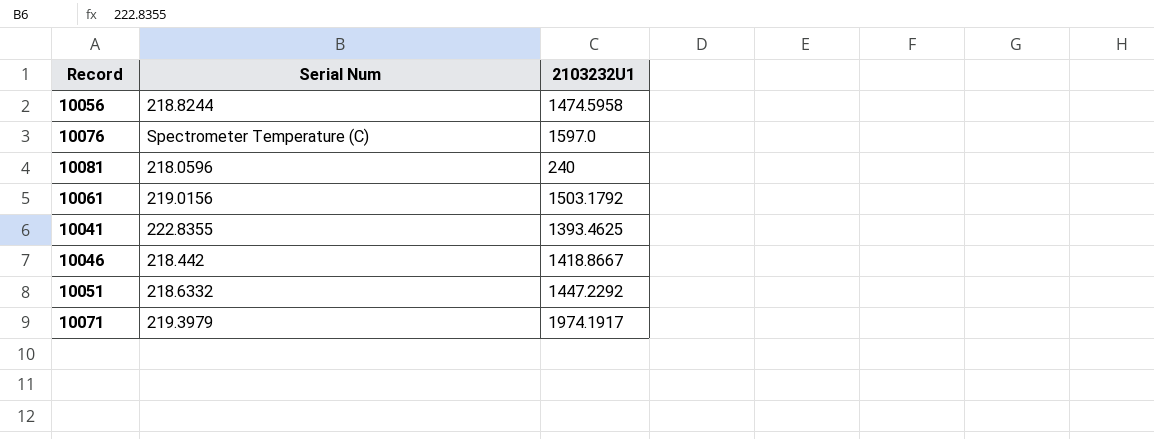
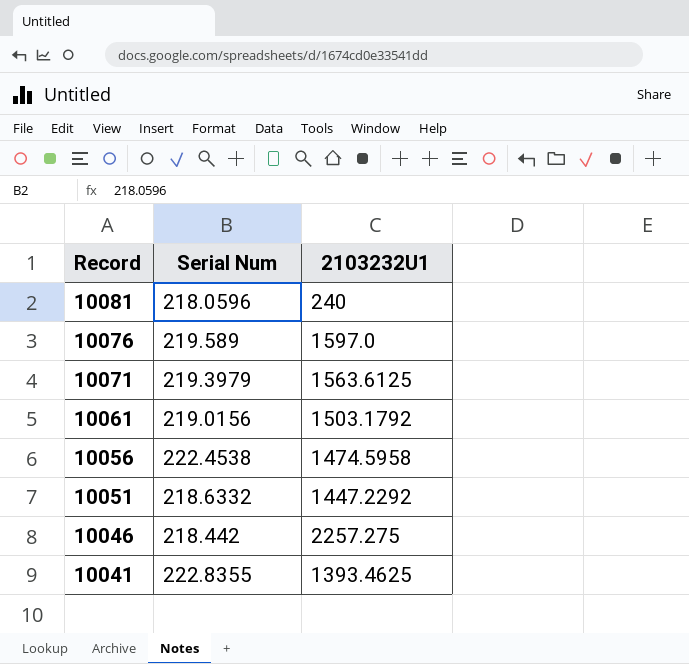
row order: none -> Record descending
10076 | Serial Num: Spectrometer Temperature (C) -> 219.589
10071 | 2103232U1: 1974.1917 -> 1563.6125
10056 | Serial Num: 218.8244 -> 222.4538
10046 | 2103232U1: 1418.8667 -> 2257.275

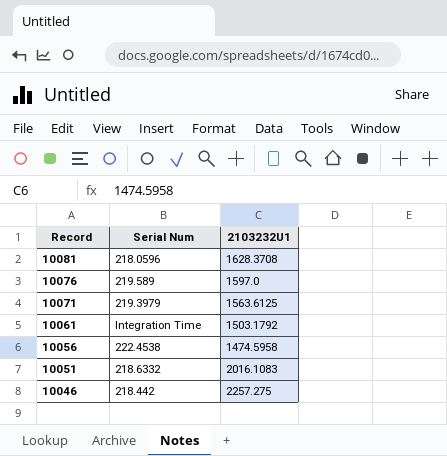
row 10041: 222.8355 | 1393.4625 -> none
10081 | 2103232U1: 240 -> 1628.3708
10061 | Serial Num: 219.0156 -> Integration Time
10051 | 2103232U1: 1447.2292 -> 2016.1083

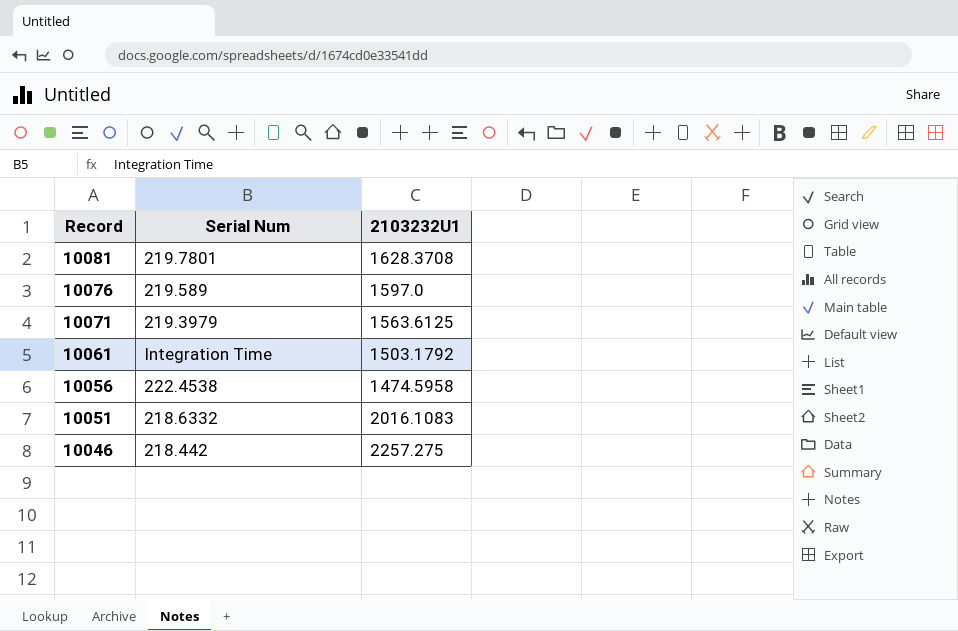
10081 | Serial Num: 218.0596 -> 219.7801

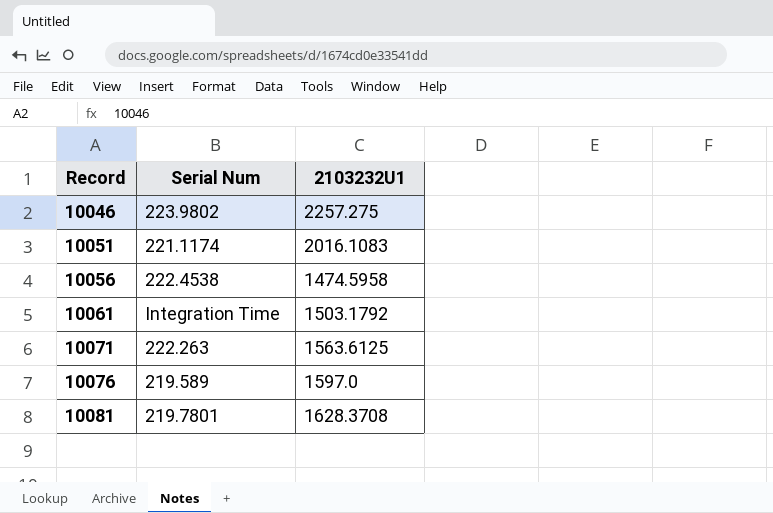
row order: Record descending -> Record ascending
10046 | Serial Num: 218.442 -> 223.9802
10051 | Serial Num: 218.6332 -> 221.1174
10071 | Serial Num: 219.3979 -> 222.263

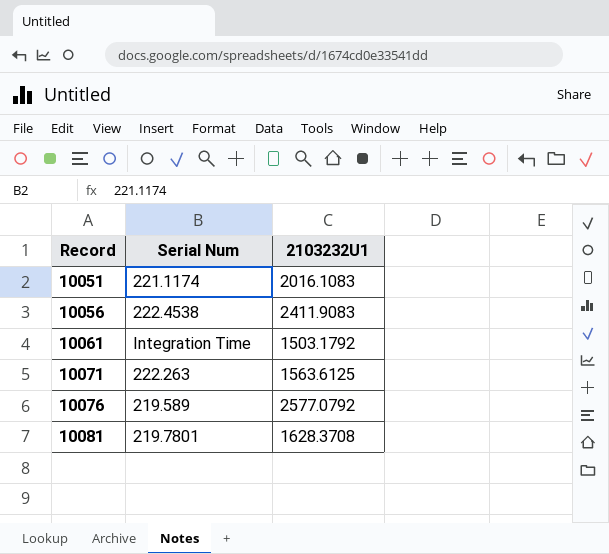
row 10046: 223.9802 | 2257.275 -> none
10056 | 2103232U1: 1474.5958 -> 2411.9083
10076 | 2103232U1: 1597.0 -> 2577.0792

